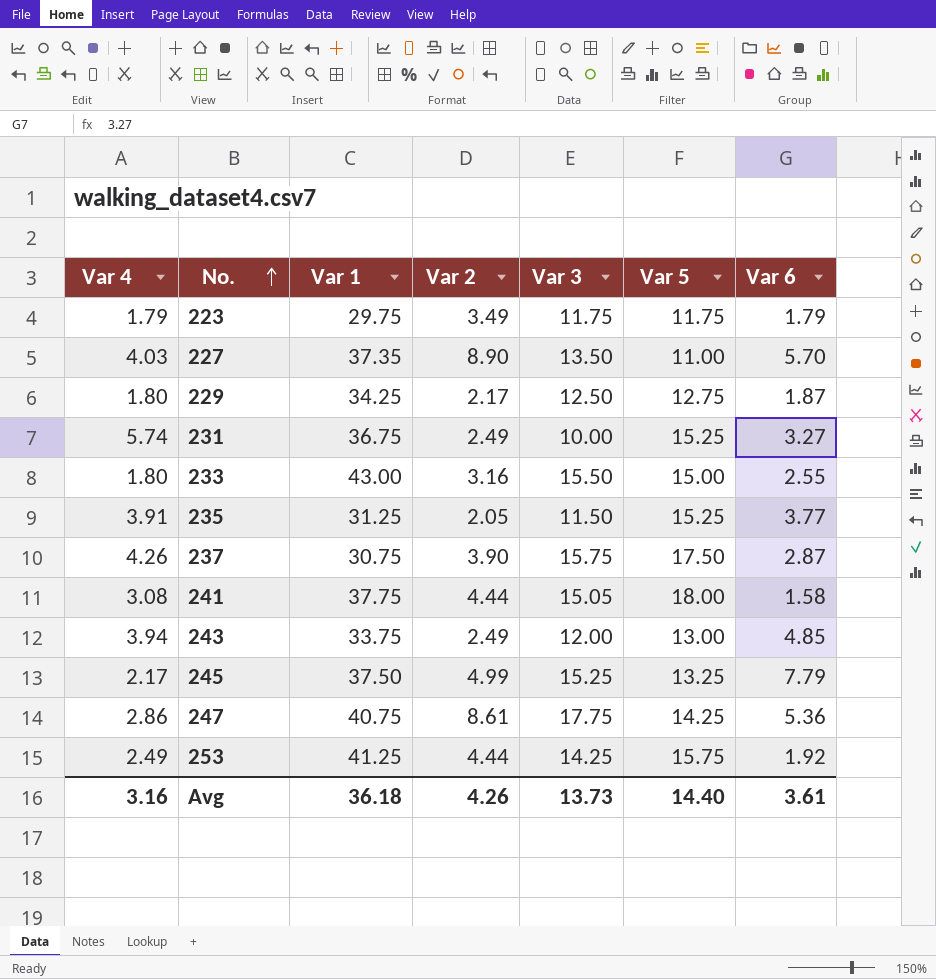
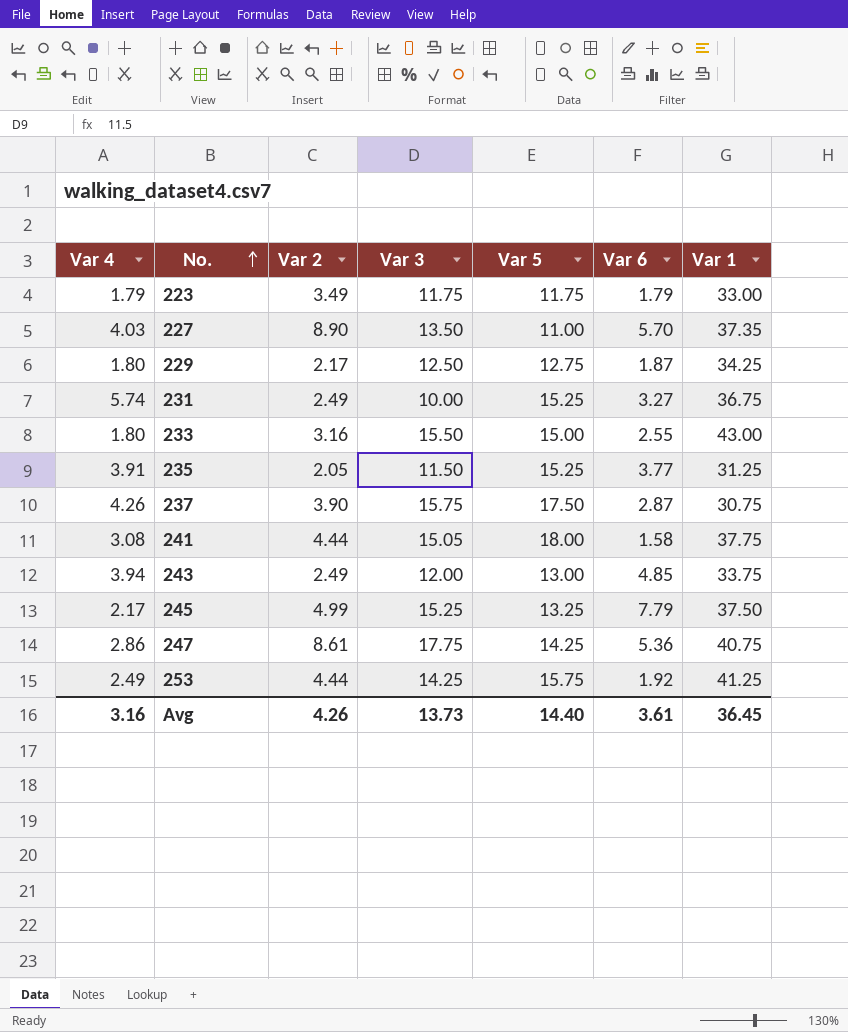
column Var 1 | position: 3 -> 7
223 | Var 1: 29.75 -> 33.00
Avg | Var 1: 36.18 -> 36.45

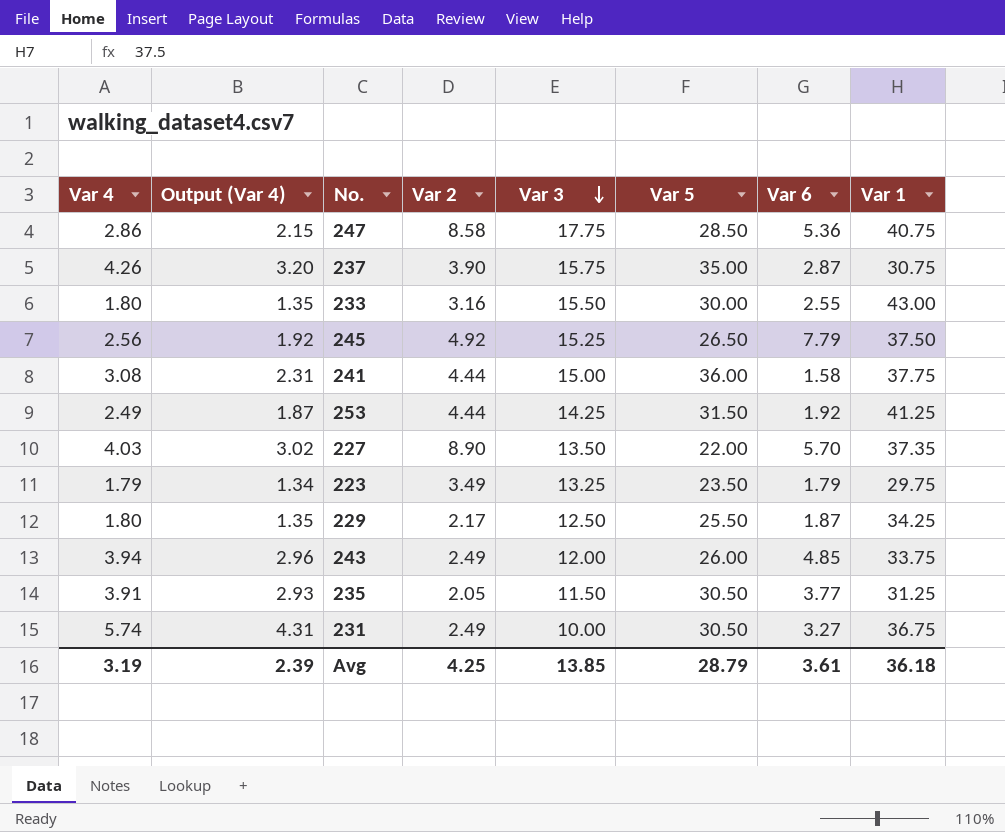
row order: No. ascending -> Var 3 descending
column Output (Var 4) | formula: none -> [Var 4] * 0.75
247 | Var 2: 8.61 -> 8.58
247 | Var 5: 14.25 -> 28.50
237 | Var 5: 17.50 -> 35.00
233 | Var 5: 15.00 -> 30.00
245 | Var 4: 2.17 -> 2.56
245 | Var 2: 4.99 -> 4.92
245 | Var 5: 13.25 -> 26.50
241 | Var 3: 15.05 -> 15.00
241 | Var 5: 18.00 -> 36.00
253 | Var 5: 15.75 -> 31.50
227 | Var 5: 11.00 -> 22.00
223 | Var 3: 11.75 -> 13.25
223 | Var 5: 11.75 -> 23.50
223 | Var 1: 33.00 -> 29.75
229 | Var 5: 12.75 -> 25.50
243 | Var 5: 13.00 -> 26.00
235 | Var 5: 15.25 -> 30.50
231 | Var 5: 15.25 -> 30.50
Avg | Var 4: 3.16 -> 3.19
Avg | Var 2: 4.26 -> 4.25
Avg | Var 3: 13.73 -> 13.85
Avg | Var 5: 14.40 -> 28.79
Avg | Var 1: 36.45 -> 36.18

